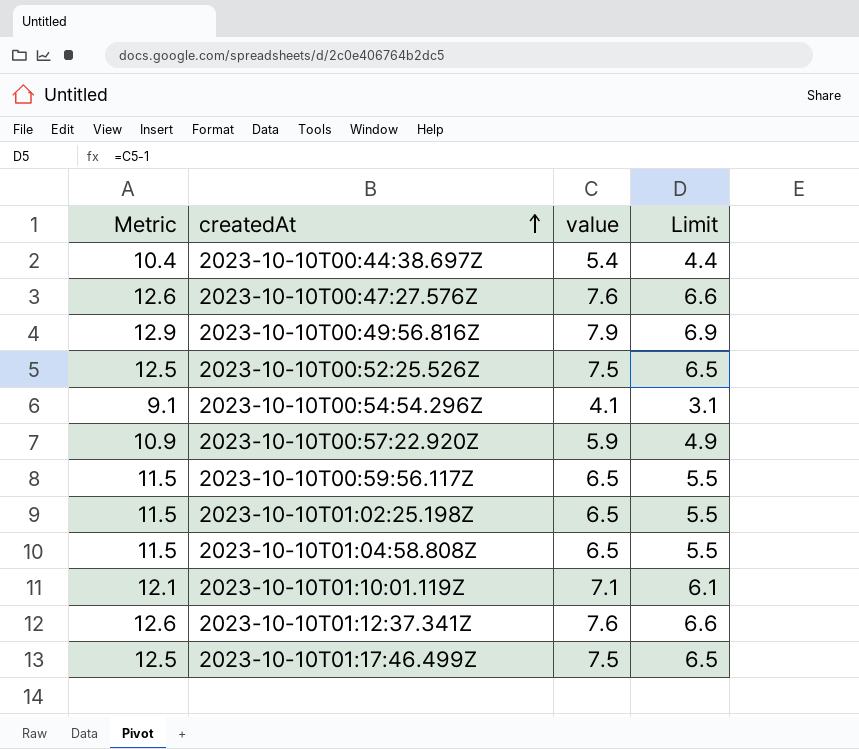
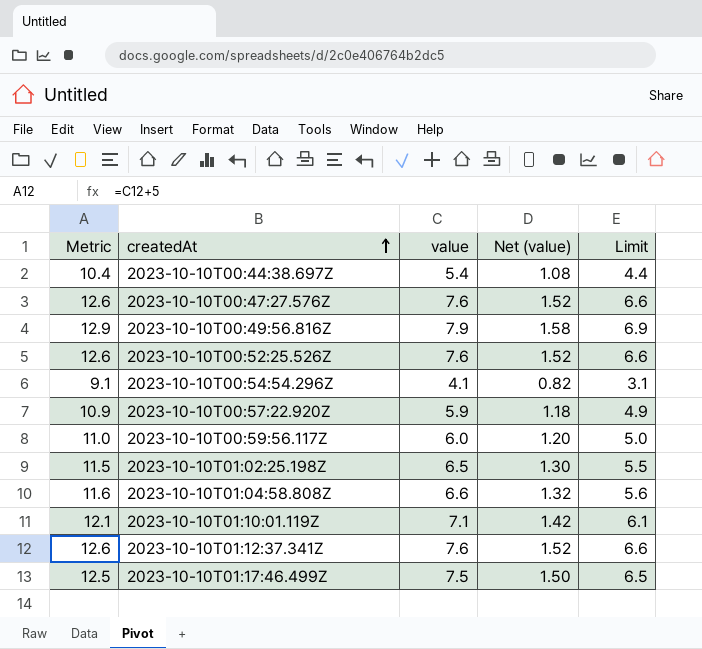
column Net (value) | formula: none -> [value] * 0.2
2023-10-10T00:52:25.526Z | Metric: 12.5 -> 12.6
2023-10-10T00:52:25.526Z | value: 7.5 -> 7.6
2023-10-10T00:52:25.526Z | Limit: 6.5 -> 6.6
2023-10-10T00:59:56.117Z | Metric: 11.5 -> 11.0
2023-10-10T00:59:56.117Z | value: 6.5 -> 6.0
2023-10-10T00:59:56.117Z | Limit: 5.5 -> 5.0
2023-10-10T01:04:58.808Z | Metric: 11.5 -> 11.6
2023-10-10T01:04:58.808Z | value: 6.5 -> 6.6
2023-10-10T01:04:58.808Z | Limit: 5.5 -> 5.6

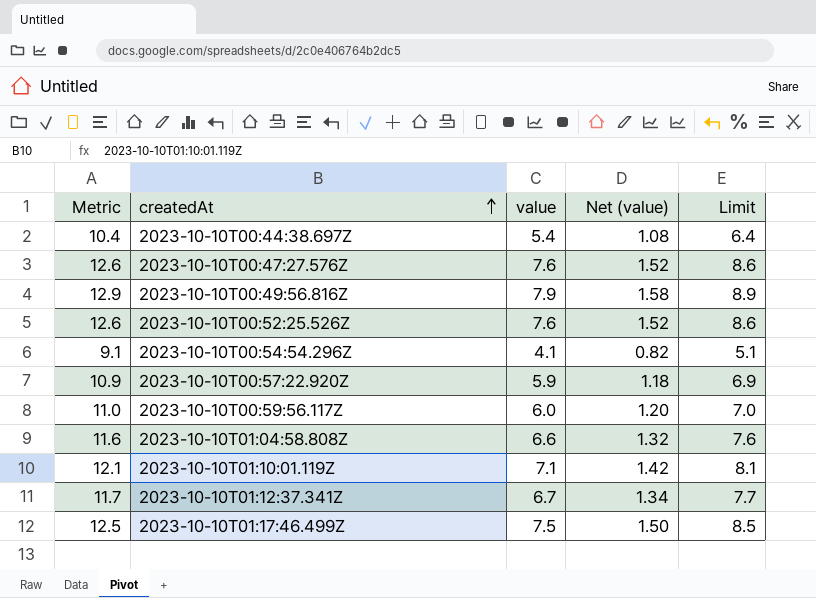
column Limit | formula: [value] - 1 -> [value] + 1
row 2023-10-10T01:02:25.198Z: 11.5 | 6.5 | 1.30 | 5.5 -> none
2023-10-10T01:12:37.341Z | Metric: 12.6 -> 11.7
2023-10-10T01:12:37.341Z | value: 7.6 -> 6.7
2023-10-10T01:12:37.341Z | Net (value): 1.52 -> 1.34

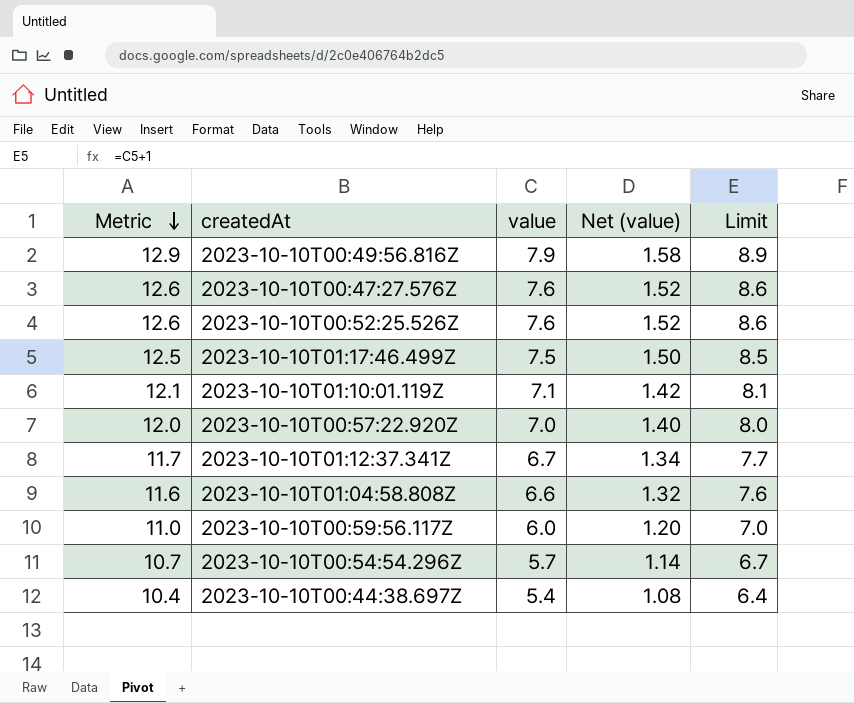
row order: createdAt ascending -> Metric descending
2023-10-10T00:57:22.920Z | Metric: 10.9 -> 12.0
2023-10-10T00:57:22.920Z | value: 5.9 -> 7.0
2023-10-10T00:57:22.920Z | Net (value): 1.18 -> 1.40
2023-10-10T00:57:22.920Z | Limit: 6.9 -> 8.0
2023-10-10T00:54:54.296Z | Metric: 9.1 -> 10.7
2023-10-10T00:54:54.296Z | value: 4.1 -> 5.7
2023-10-10T00:54:54.296Z | Net (value): 0.82 -> 1.14
2023-10-10T00:54:54.296Z | Limit: 5.1 -> 6.7

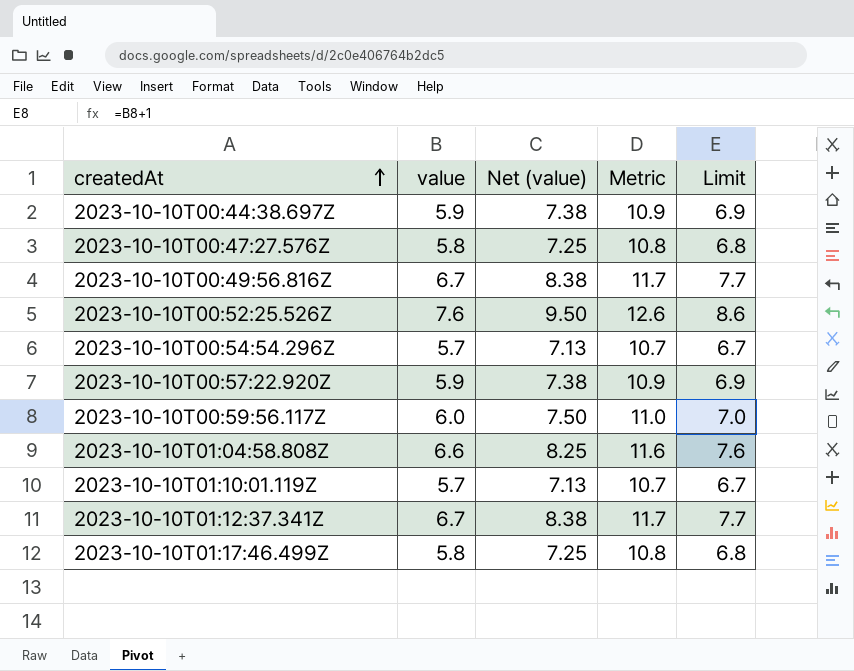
row order: Metric descending -> createdAt ascending
column Net (value) | formula: [value] * 0.2 -> [value] * 1.25
column Metric | position: 1 -> 4
2023-10-10T00:44:38.697Z | value: 5.4 -> 5.9
2023-10-10T00:44:38.697Z | Metric: 10.4 -> 10.9
2023-10-10T00:44:38.697Z | Limit: 6.4 -> 6.9
2023-10-10T00:47:27.576Z | value: 7.6 -> 5.8
2023-10-10T00:47:27.576Z | Metric: 12.6 -> 10.8
2023-10-10T00:47:27.576Z | Limit: 8.6 -> 6.8
2023-10-10T00:49:56.816Z | value: 7.9 -> 6.7
2023-10-10T00:49:56.816Z | Metric: 12.9 -> 11.7
2023-10-10T00:49:56.816Z | Limit: 8.9 -> 7.7
2023-10-10T00:57:22.920Z | value: 7.0 -> 5.9
2023-10-10T00:57:22.920Z | Metric: 12.0 -> 10.9
2023-10-10T00:57:22.920Z | Limit: 8.0 -> 6.9
2023-10-10T01:10:01.119Z | value: 7.1 -> 5.7
2023-10-10T01:10:01.119Z | Metric: 12.1 -> 10.7
2023-10-10T01:10:01.119Z | Limit: 8.1 -> 6.7
2023-10-10T01:17:46.499Z | value: 7.5 -> 5.8
2023-10-10T01:17:46.499Z | Metric: 12.5 -> 10.8
2023-10-10T01:17:46.499Z | Limit: 8.5 -> 6.8

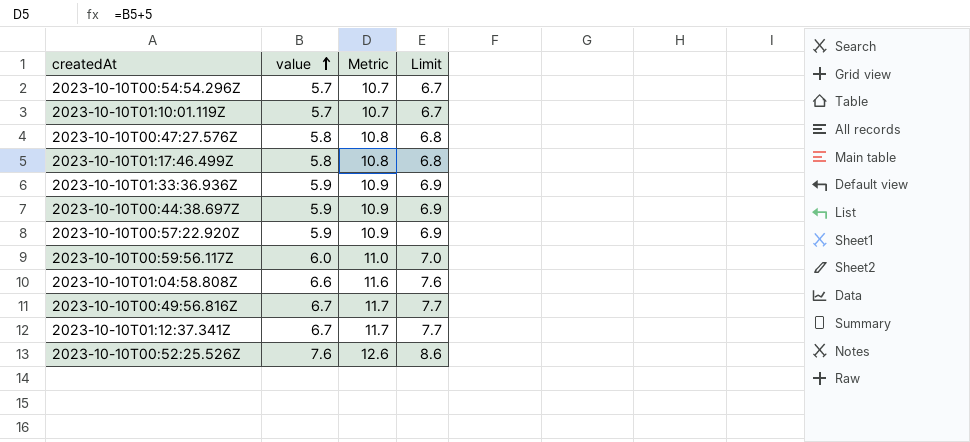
row order: createdAt ascending -> value ascending
column Net (value) | formula: [value] * 1.25 -> none
row 2023-10-10T01:33:36.936Z: none -> 5.9 | 10.9 | 6.9

